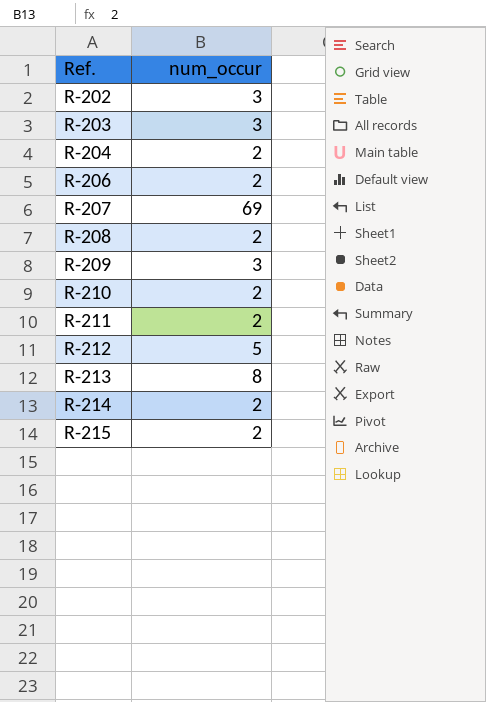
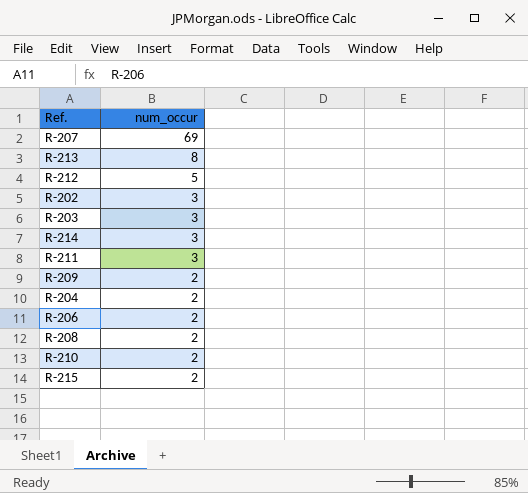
row order: Ref. ascending -> num_occur descending
R-214 | num_occur: 2 -> 3
R-211 | num_occur: 2 -> 3
R-209 | num_occur: 3 -> 2

